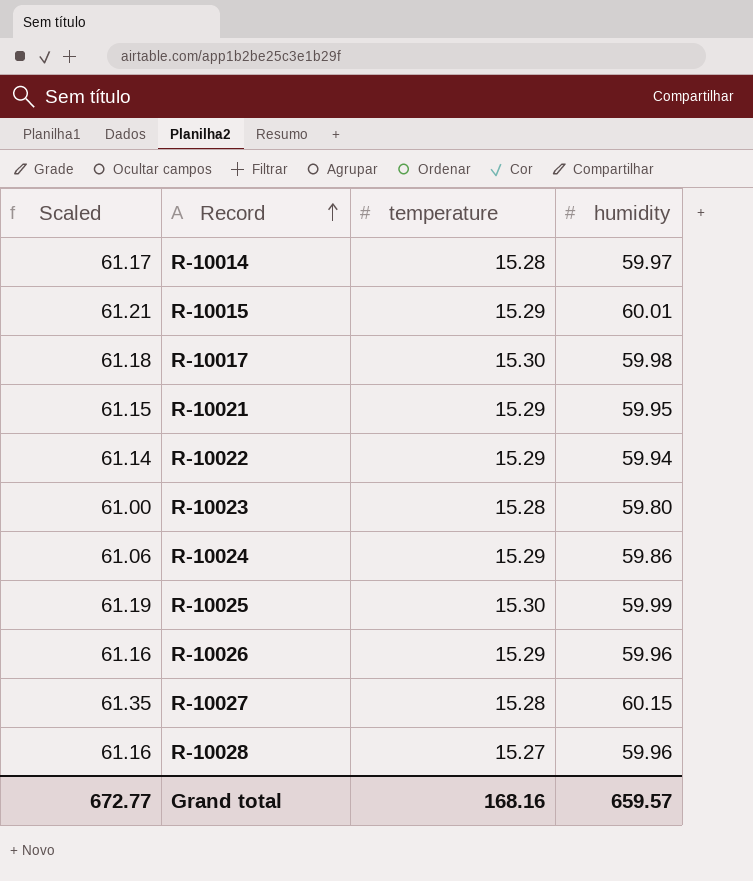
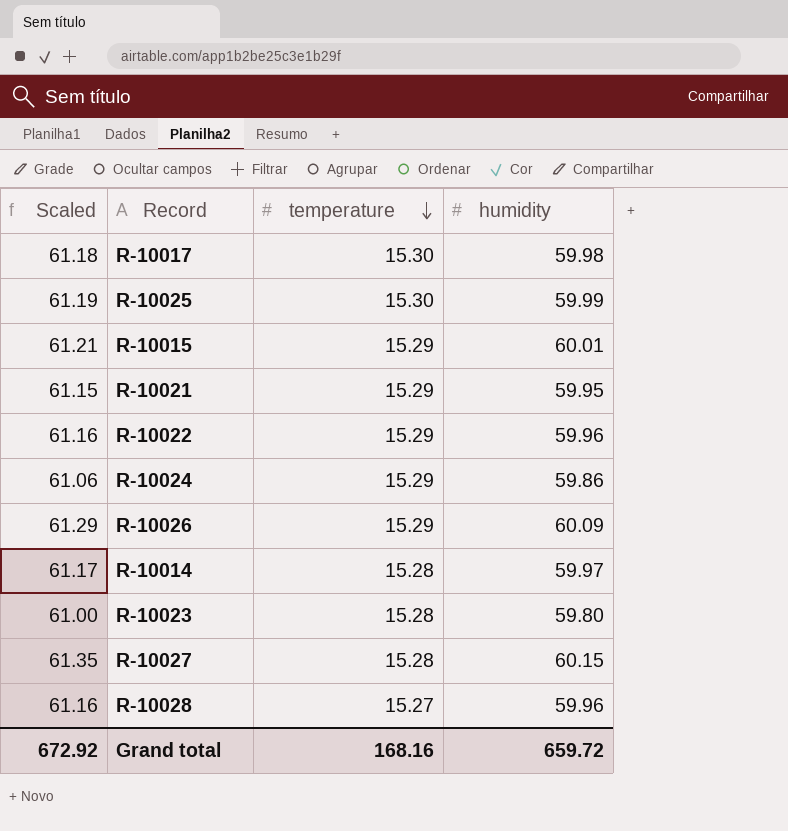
row order: Record ascending -> temperature descending
R-10022 | Scaled: 61.14 -> 61.16
R-10022 | humidity: 59.94 -> 59.96
R-10026 | Scaled: 61.16 -> 61.29
R-10026 | humidity: 59.96 -> 60.09
Grand total | Scaled: 672.77 -> 672.92
Grand total | humidity: 659.57 -> 659.72

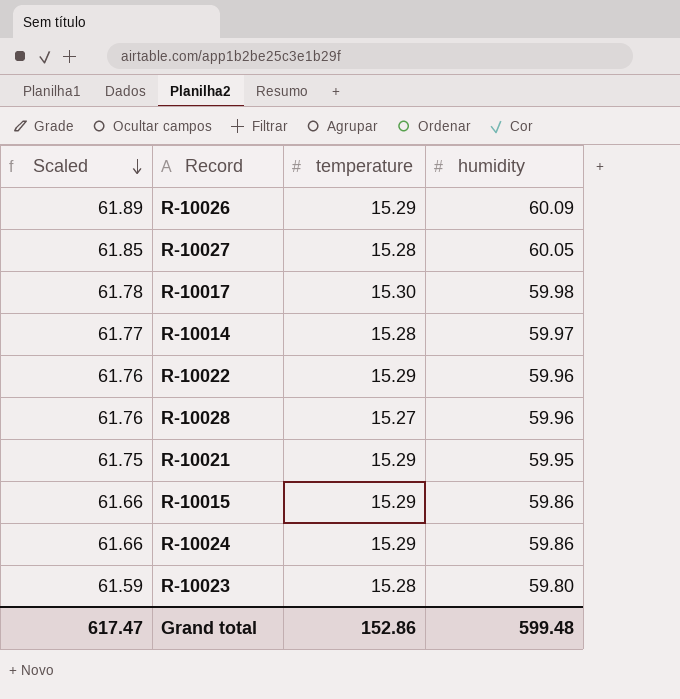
row order: temperature descending -> Scaled descending
column Scaled | formula: [humidity] * 1.02 -> [humidity] * 1.03
row R-10025: 61.19 | 15.30 | 59.99 -> none
R-10027 | humidity: 60.15 -> 60.05
R-10015 | humidity: 60.01 -> 59.86
Grand total | Scaled: 672.92 -> 617.47
Grand total | temperature: 168.16 -> 152.86
Grand total | humidity: 659.72 -> 599.48

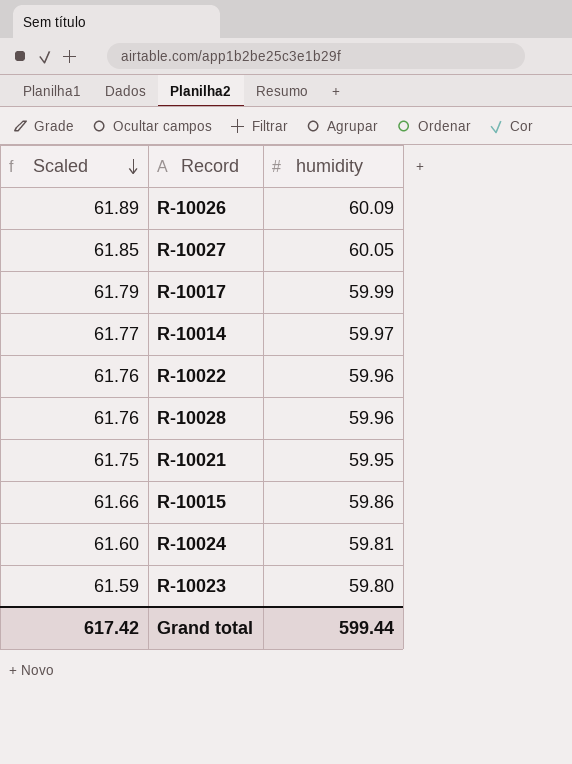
column temperature | position: 3 -> none
R-10017 | Scaled: 61.78 -> 61.79
R-10017 | humidity: 59.98 -> 59.99
R-10024 | Scaled: 61.66 -> 61.60
R-10024 | humidity: 59.86 -> 59.81
Grand total | Scaled: 617.47 -> 617.42
Grand total | humidity: 599.48 -> 599.44

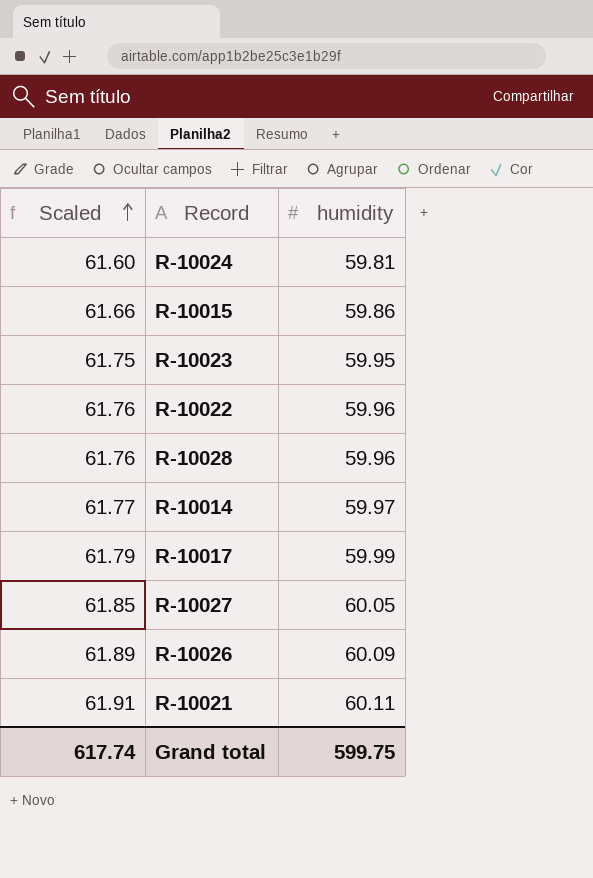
row order: Scaled descending -> Scaled ascending
R-10023 | Scaled: 61.59 -> 61.75
R-10023 | humidity: 59.80 -> 59.95
R-10021 | Scaled: 61.75 -> 61.91
R-10021 | humidity: 59.95 -> 60.11
Grand total | Scaled: 617.42 -> 617.74
Grand total | humidity: 599.44 -> 599.75

